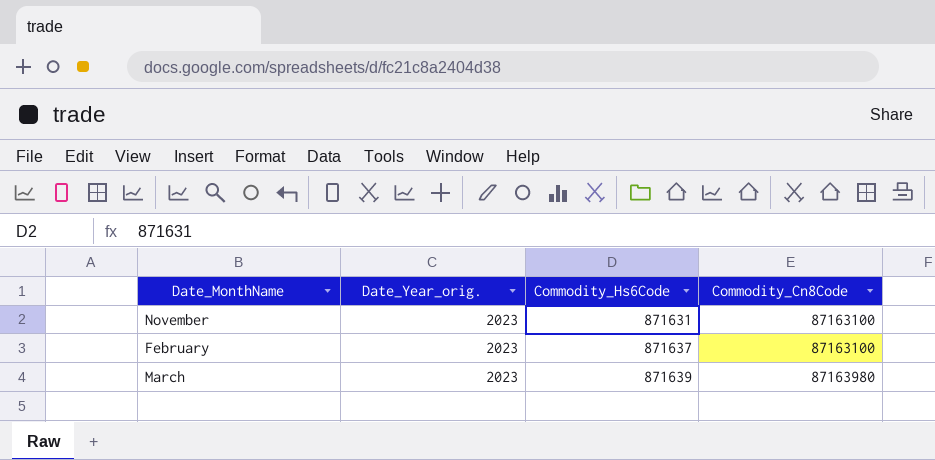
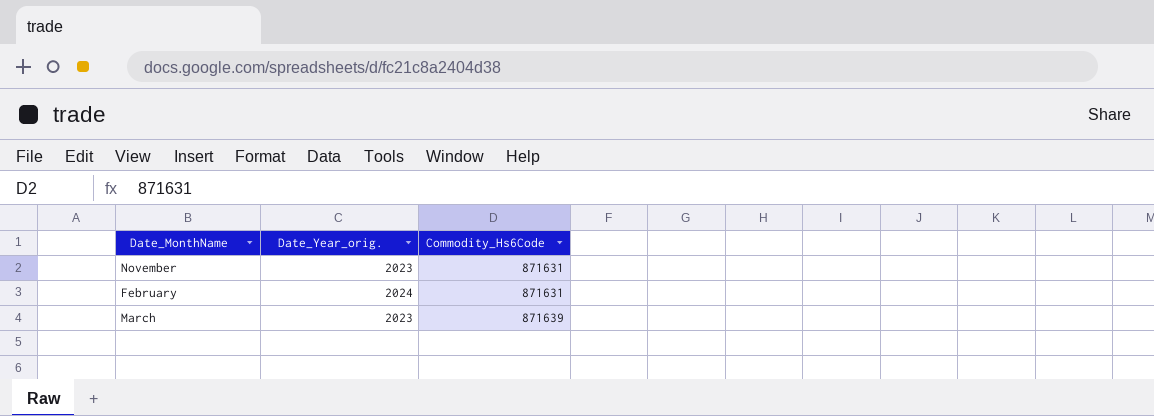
column Commodity_Cn8Code | position: 4 -> none
February | Date_Year_orig.: 2023 -> 2024
February | Commodity_Hs6Code: 871637 -> 871631

